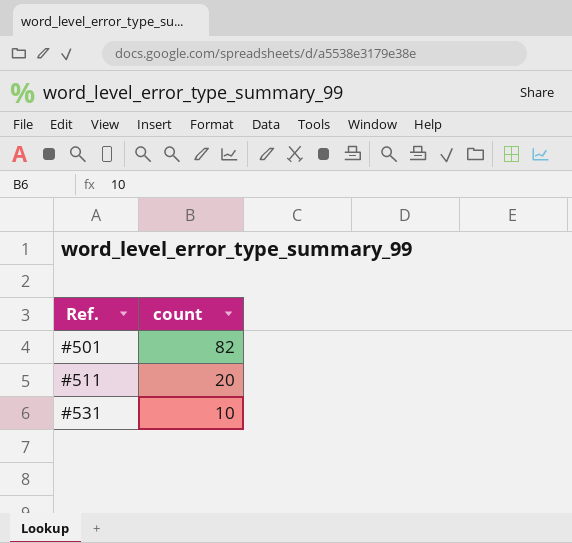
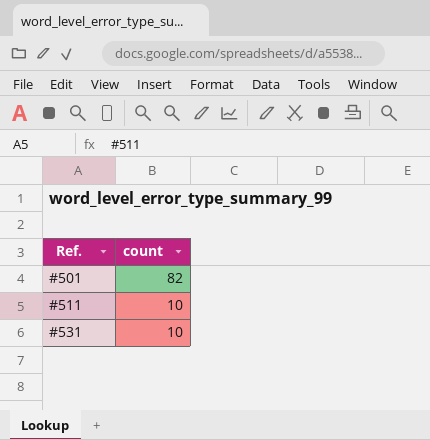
#511 | count: 20 -> 10

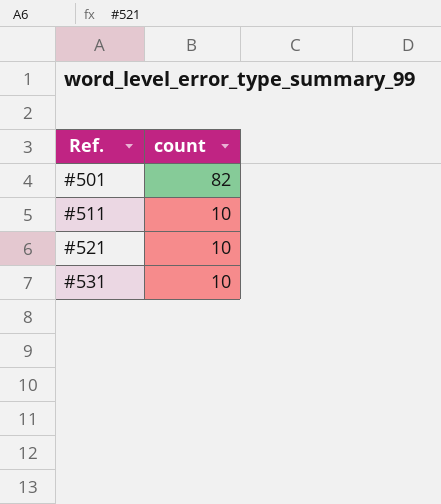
row #521: none -> 10

